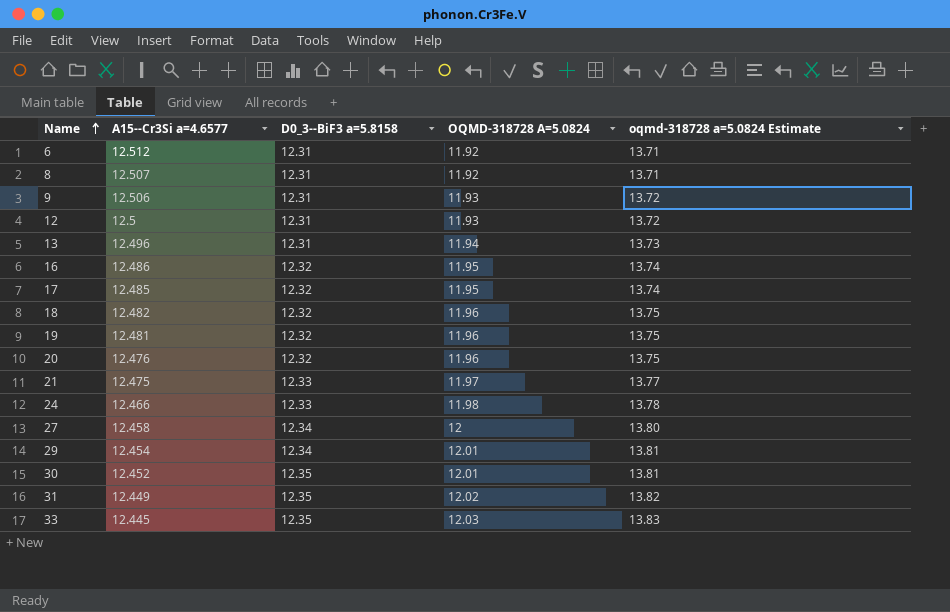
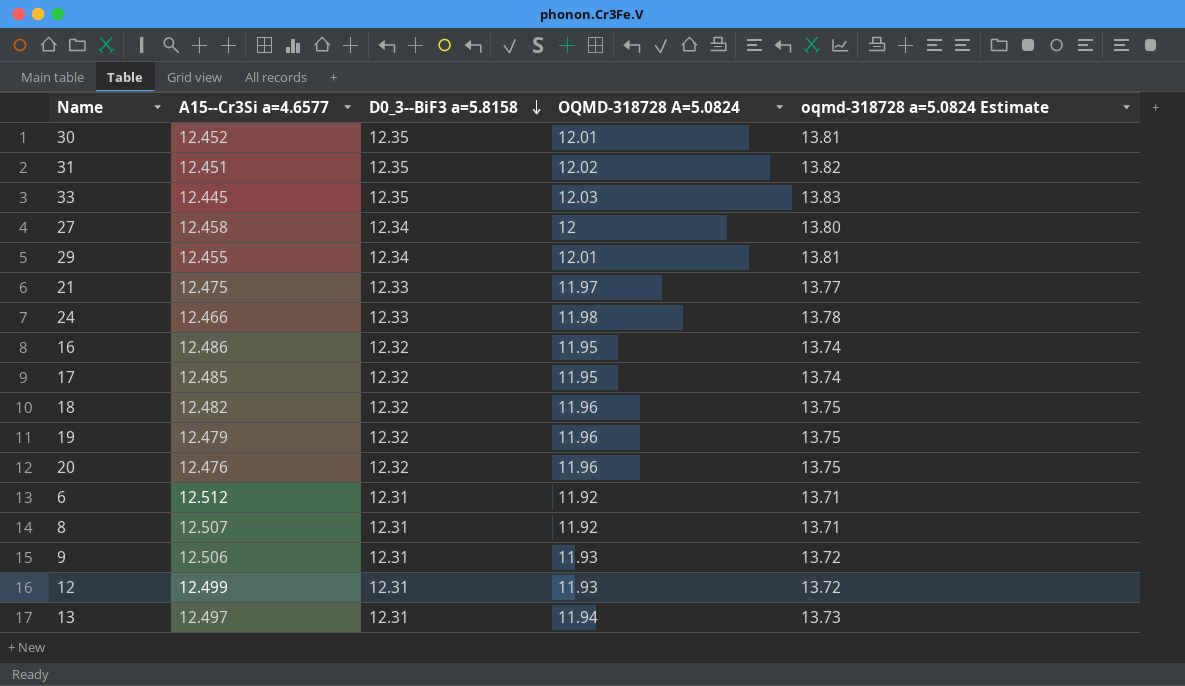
row order: Name ascending -> D0_3--BiF3 a=5.8158 descending
31 | A15--Cr3Si a=4.6577: 12.449 -> 12.451
29 | A15--Cr3Si a=4.6577: 12.454 -> 12.455
19 | A15--Cr3Si a=4.6577: 12.481 -> 12.479
12 | A15--Cr3Si a=4.6577: 12.5 -> 12.499
13 | A15--Cr3Si a=4.6577: 12.496 -> 12.497

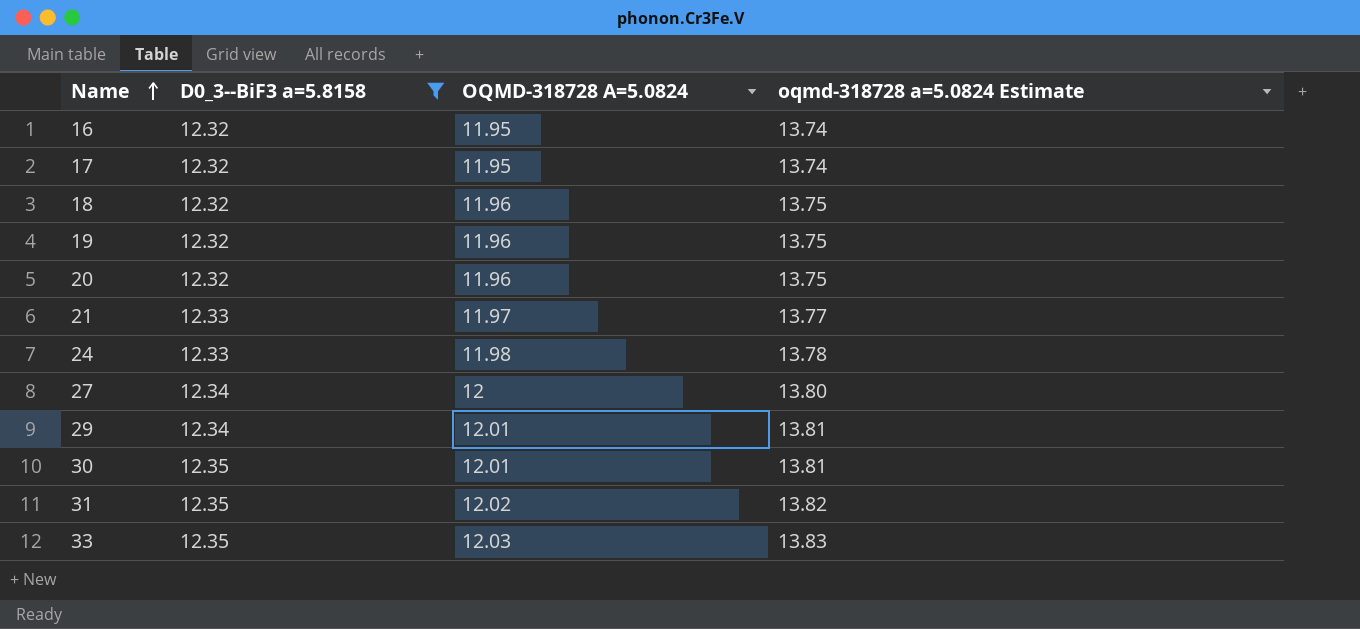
filter: none -> D0_3--BiF3 a=5.8158 != 12.31
row order: D0_3--BiF3 a=5.8158 descending -> Name ascending
column A15--Cr3Si a=4.6577 | position: 2 -> none

